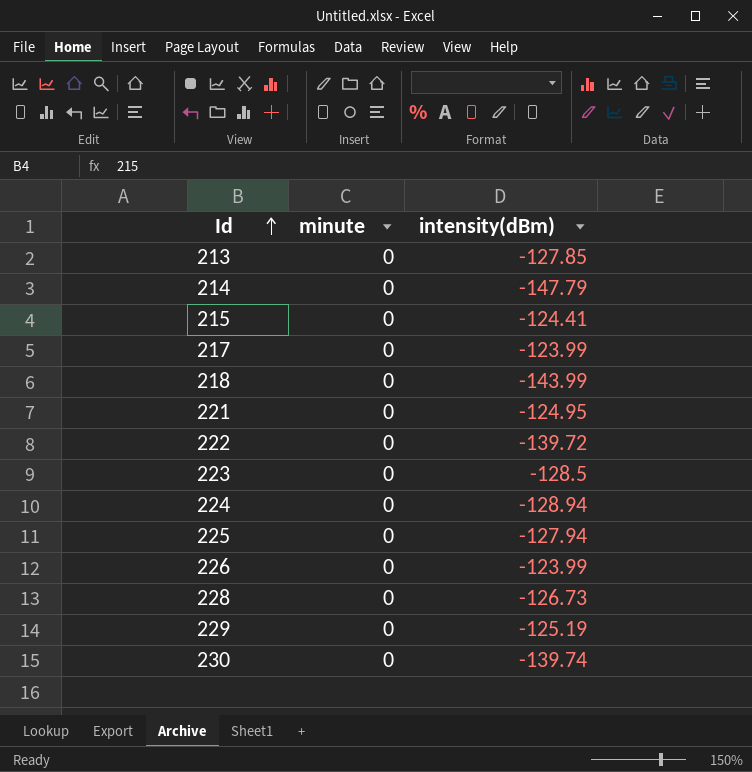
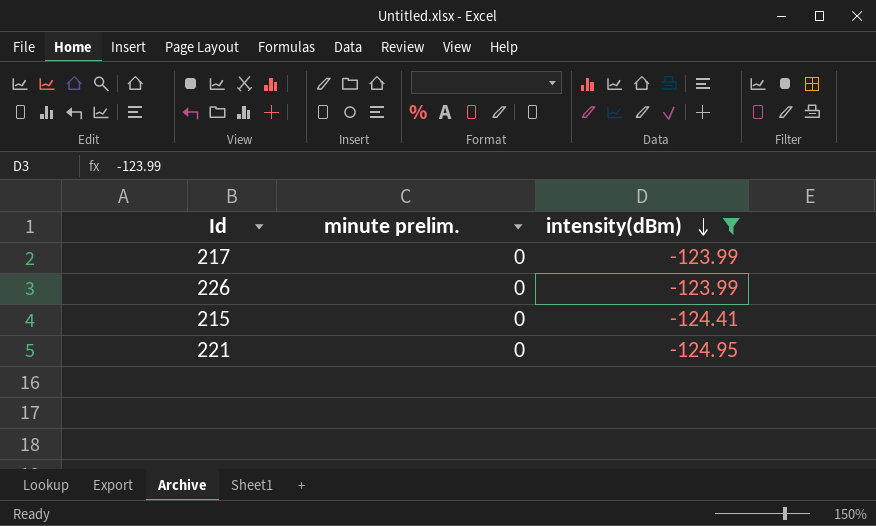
filter: none -> intensity(dBm) >= -124.95
row order: Id ascending -> intensity(dBm) descending
column name: minute -> minute prelim.

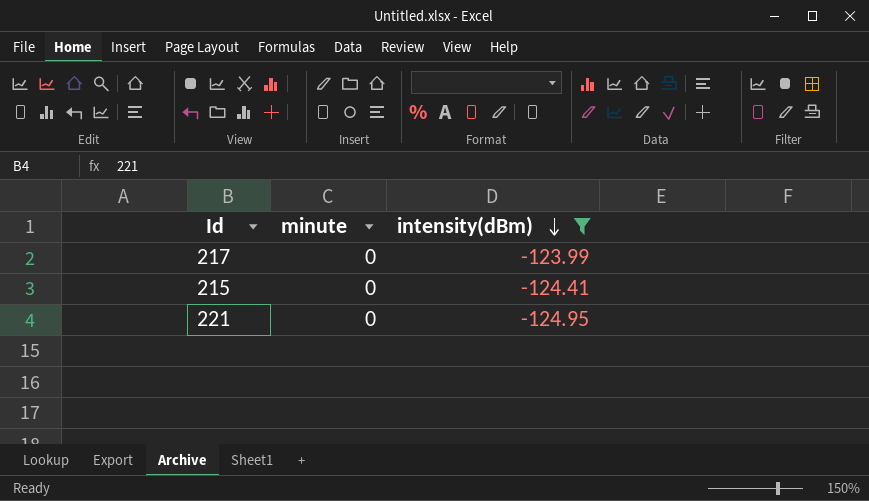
column name: minute prelim. -> minute
row 226: 0 | -123.99 -> none

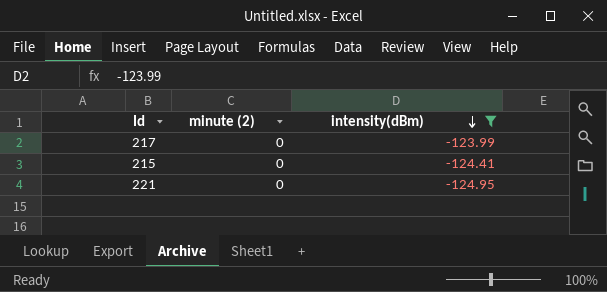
column name: minute -> minute (2)

